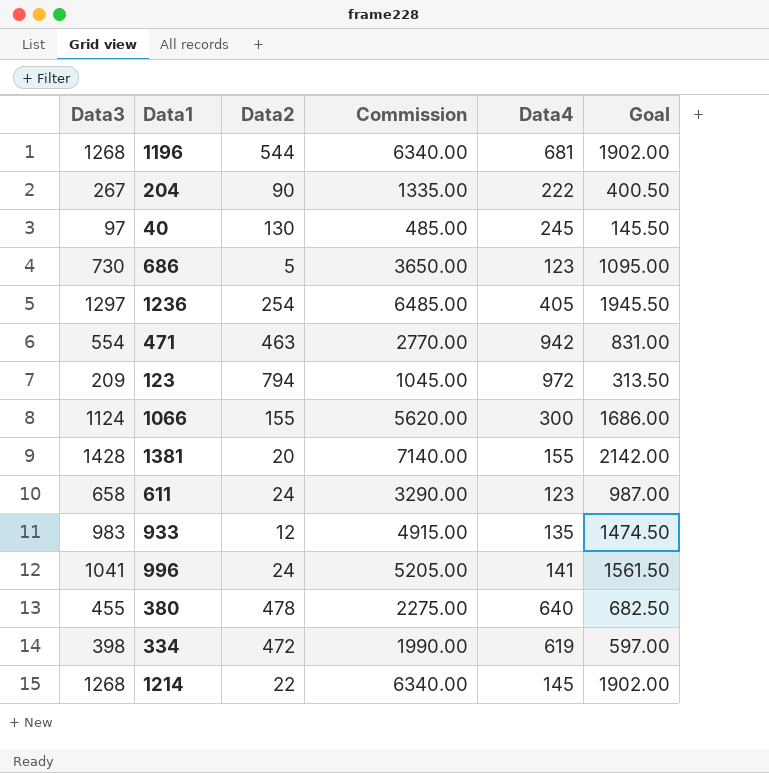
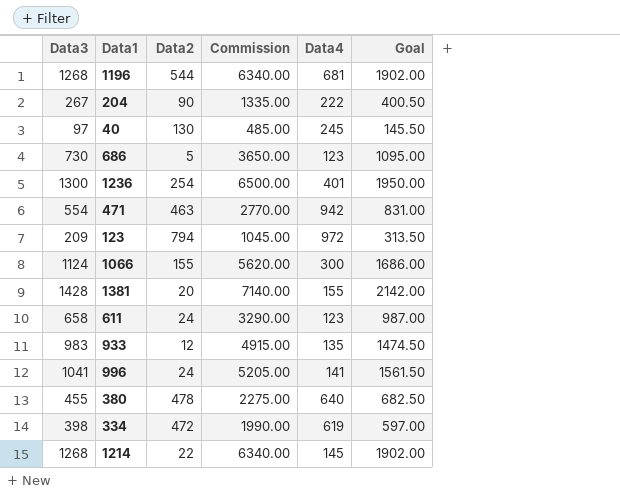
1236 | Data3: 1297 -> 1300
1236 | Commission: 6485.00 -> 6500.00
1236 | Data4: 405 -> 401
1236 | Goal: 1945.50 -> 1950.00

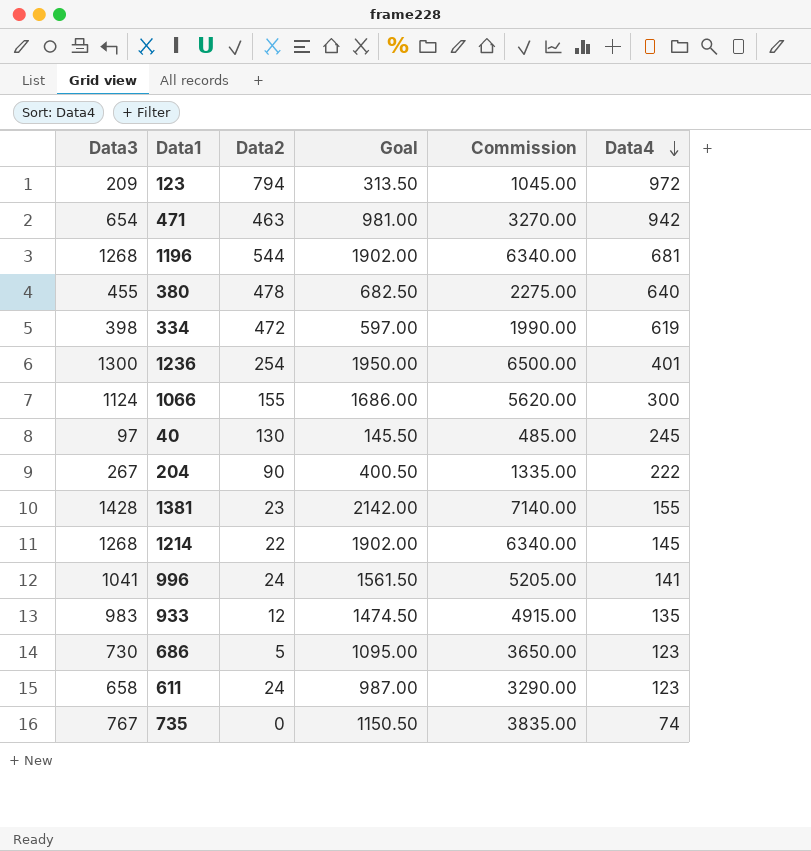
row order: none -> Data4 descending
column Goal | position: 6 -> 4
471 | Data3: 554 -> 654
471 | Goal: 831.00 -> 981.00
471 | Commission: 2770.00 -> 3270.00
1381 | Data2: 20 -> 23
row 735: none -> 767 | 0 | 1150.50 | 3835.00 | 74

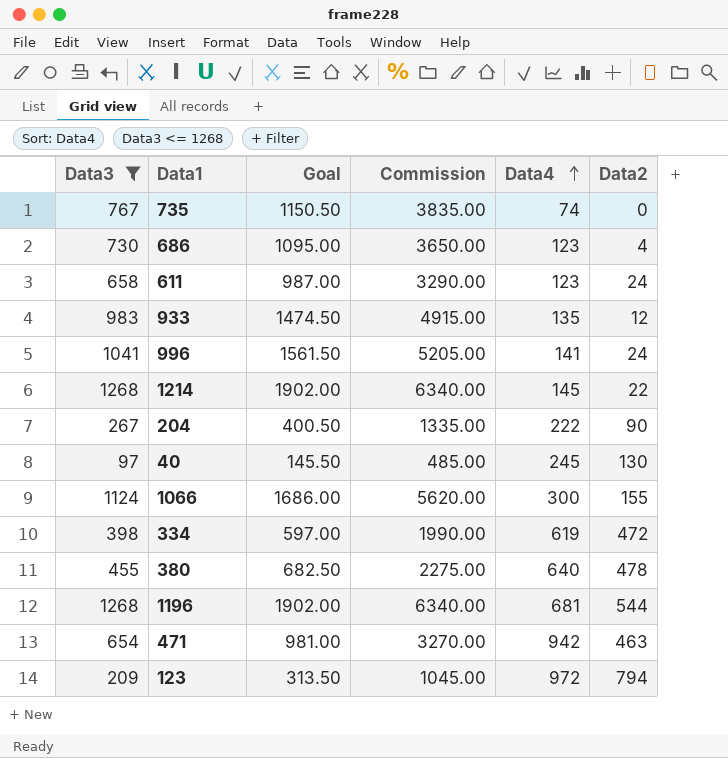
filter: none -> Data3 <= 1268
row order: Data4 descending -> Data4 ascending
column Data2 | position: 3 -> 6
686 | Data2: 5 -> 4

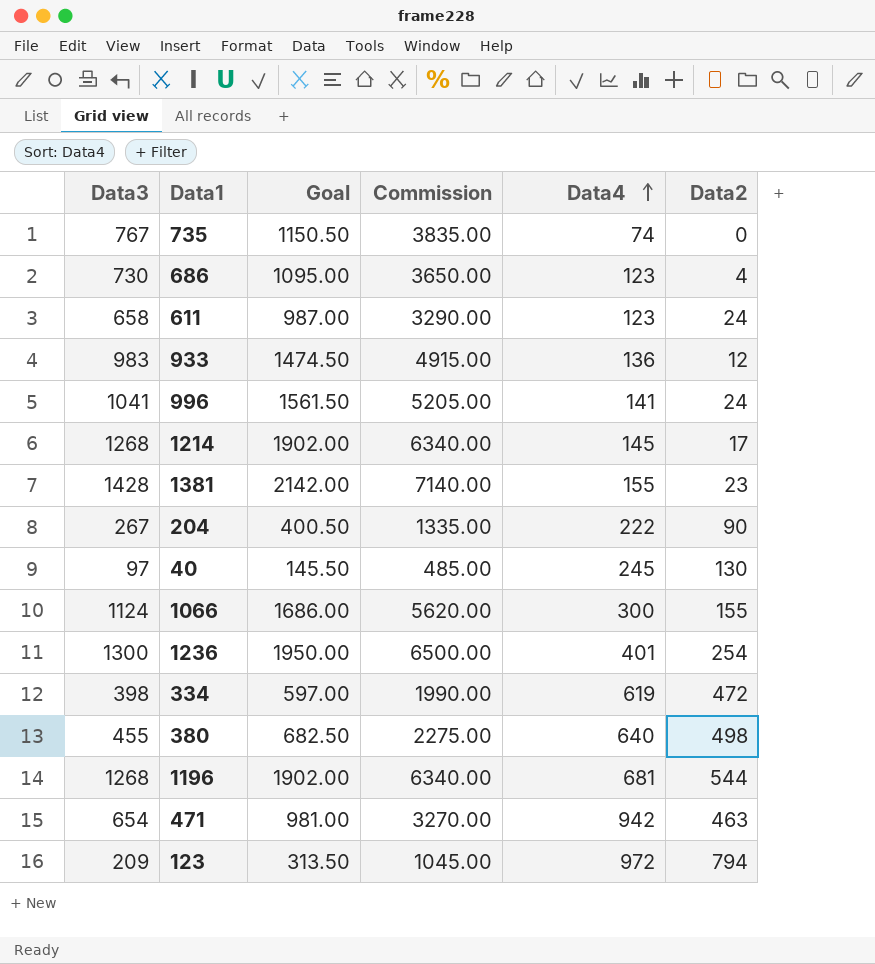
filter: Data3 <= 1268 -> none
933 | Data4: 135 -> 136
1214 | Data2: 22 -> 17
380 | Data2: 478 -> 498

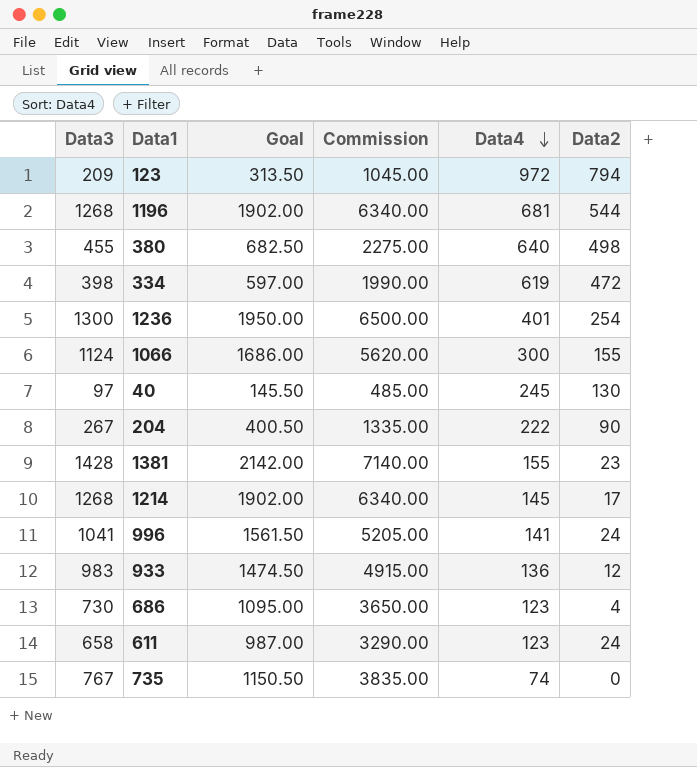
row order: Data4 ascending -> Data4 descending
row 471: 654 | 981.00 | 3270.00 | 942 | 463 -> none

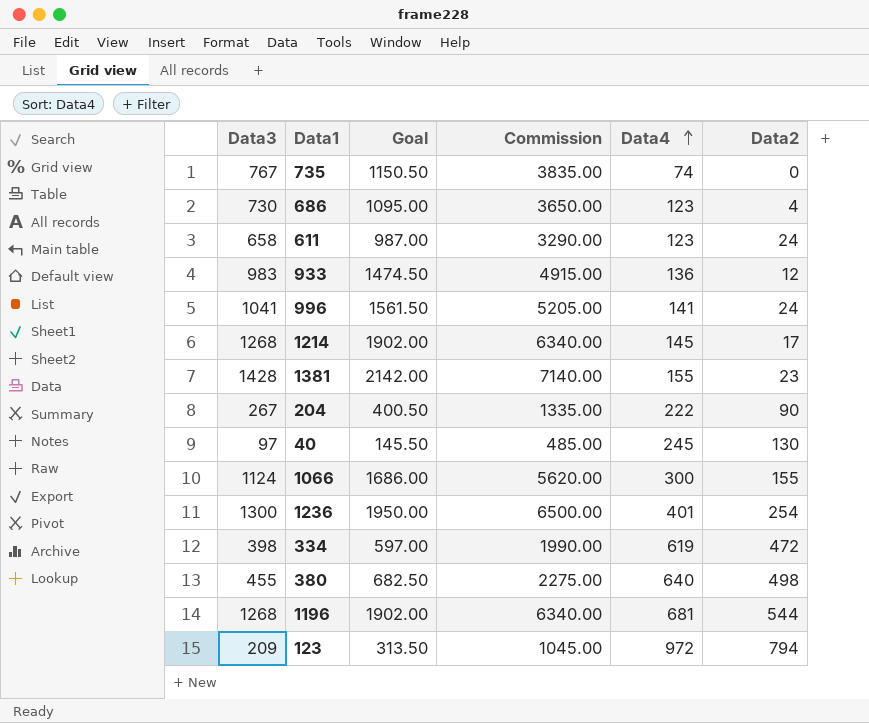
row order: Data4 descending -> Data4 ascending

